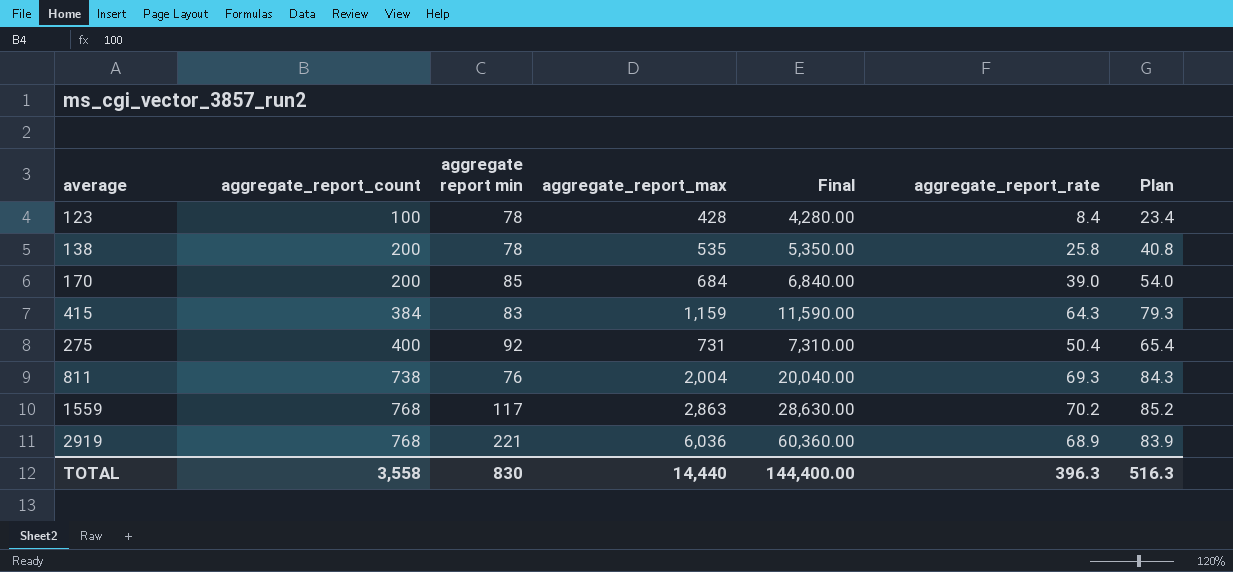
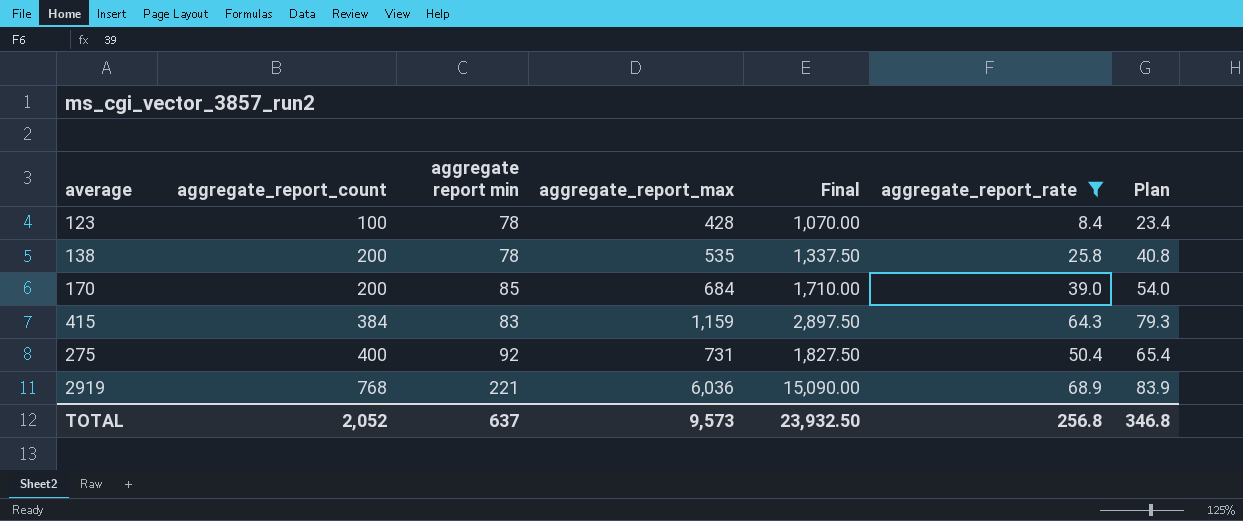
filter: none -> aggregate_report_rate <= 68.9
column Final | formula: [aggregate_report_max] * 10 -> [aggregate_report_max] * 2.5
TOTAL | aggregate_report_count: 3,558 -> 2,052
TOTAL | aggregate report min: 830 -> 637
TOTAL | aggregate_report_max: 14,440 -> 9,573
TOTAL | Final: 144,400.00 -> 23,932.50
TOTAL | aggregate_report_rate: 396.3 -> 256.8
TOTAL | Plan: 516.3 -> 346.8

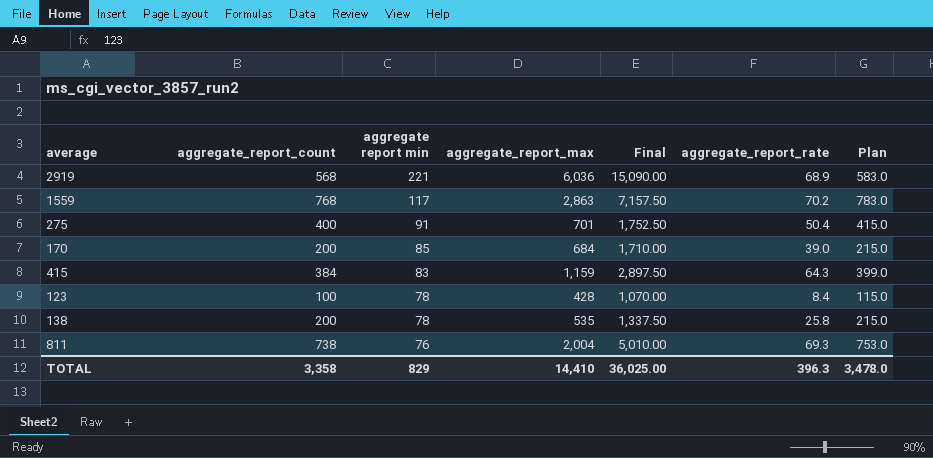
filter: aggregate_report_rate <= 68.9 -> none
row order: aggregate_report_count ascending -> aggregate report min descending
column Plan | formula: [aggregate_report_rate] + 15 -> [aggregate_report_count] + 15
2919 | aggregate_report_count: 768 -> 568
275 | aggregate report min: 92 -> 91
275 | aggregate_report_max: 731 -> 701
275 | Final: 1,827.50 -> 1,752.50
TOTAL | aggregate_report_count: 2,052 -> 3,358
TOTAL | aggregate report min: 637 -> 829
TOTAL | aggregate_report_max: 9,573 -> 14,410
TOTAL | Final: 23,932.50 -> 36,025.00
TOTAL | aggregate_report_rate: 256.8 -> 396.3
TOTAL | Plan: 346.8 -> 3,478.0

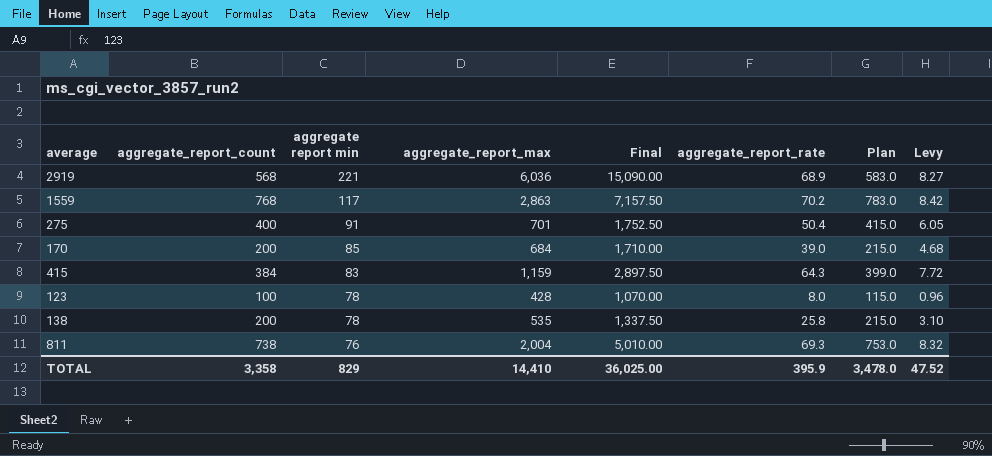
column Levy | formula: none -> [aggregate_report_rate] * 0.12
123 | aggregate_report_rate: 8.4 -> 8.0
TOTAL | aggregate_report_rate: 396.3 -> 395.9

